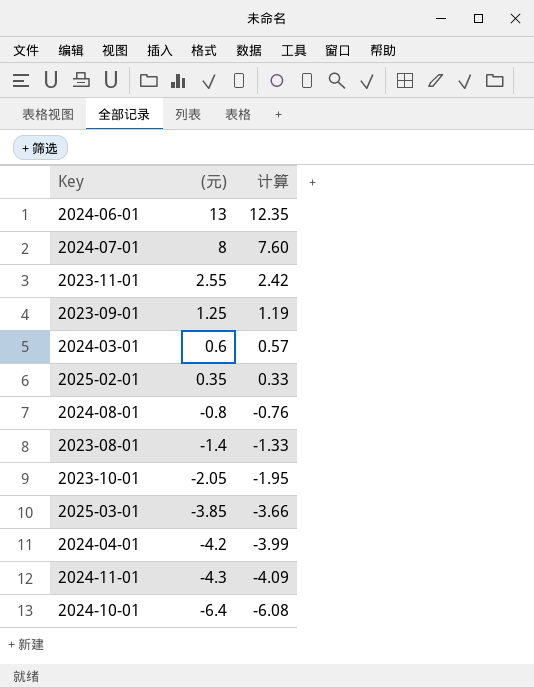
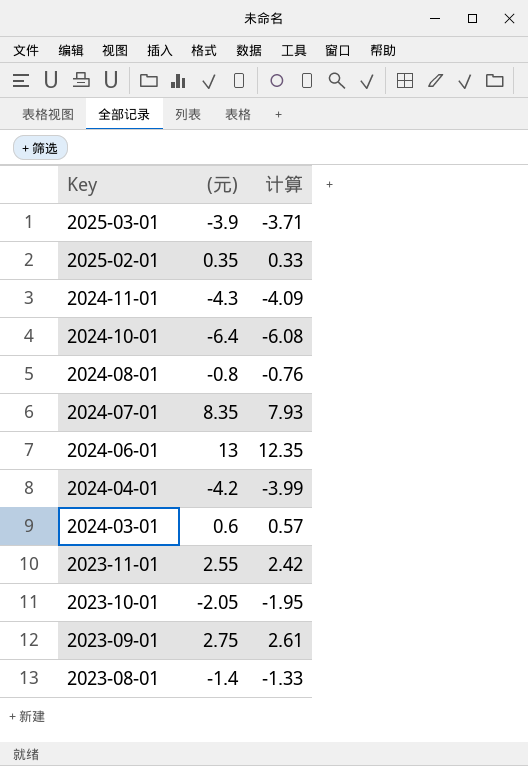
row order: (元) descending -> Key descending
2025-03-01 | (元): -3.85 -> -3.9
2025-03-01 | 计算: -3.66 -> -3.71
2024-07-01 | (元): 8 -> 8.35
2024-07-01 | 计算: 7.60 -> 7.93
2023-09-01 | (元): 1.25 -> 2.75
2023-09-01 | 计算: 1.19 -> 2.61

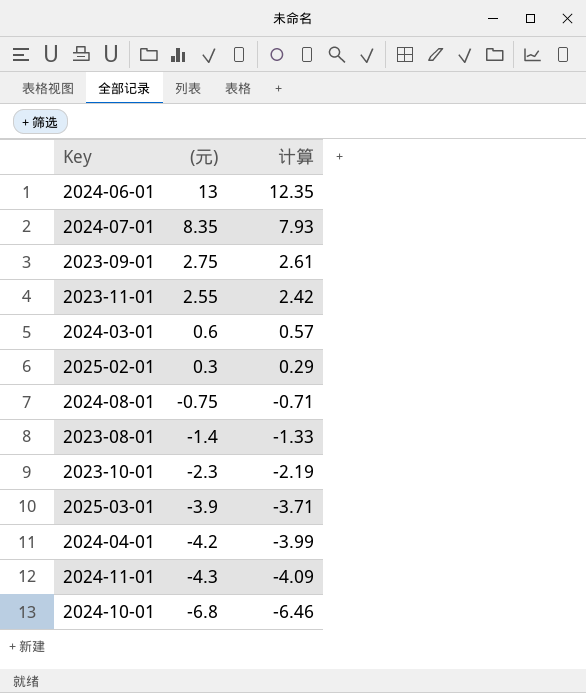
row order: Key descending -> (元) descending
2025-02-01 | (元): 0.35 -> 0.3
2025-02-01 | 计算: 0.33 -> 0.29
2024-08-01 | (元): -0.8 -> -0.75
2024-08-01 | 计算: -0.76 -> -0.71
2023-10-01 | (元): -2.05 -> -2.3
2023-10-01 | 计算: -1.95 -> -2.19
2024-10-01 | (元): -6.4 -> -6.8
2024-10-01 | 计算: -6.08 -> -6.46

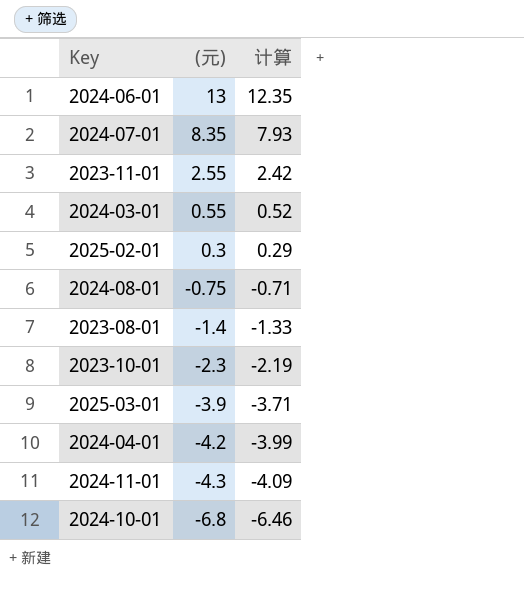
row 2023-09-01: 2.75 | 2.61 -> none
2024-03-01 | (元): 0.6 -> 0.55
2024-03-01 | 计算: 0.57 -> 0.52

